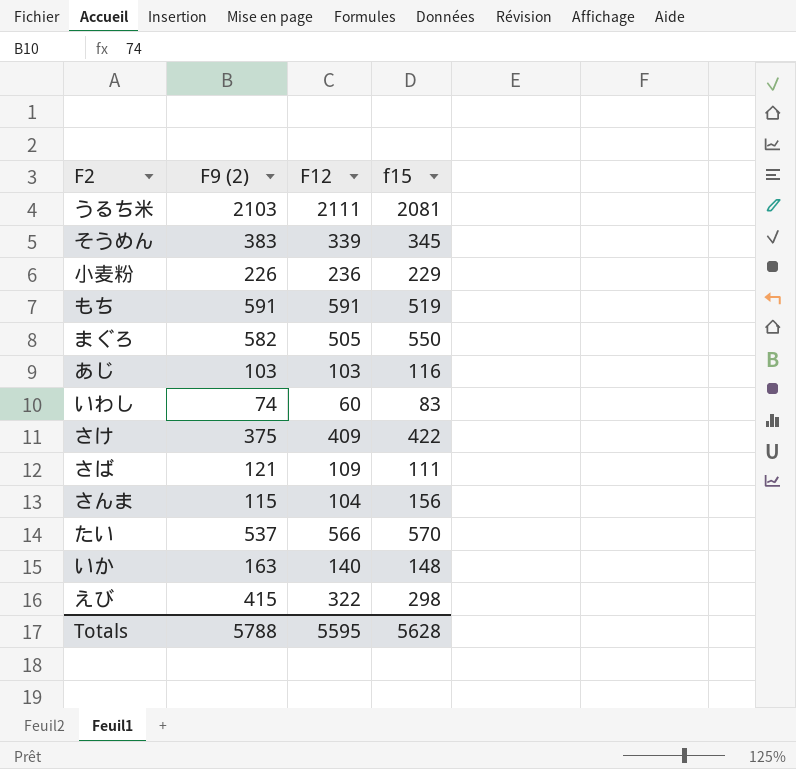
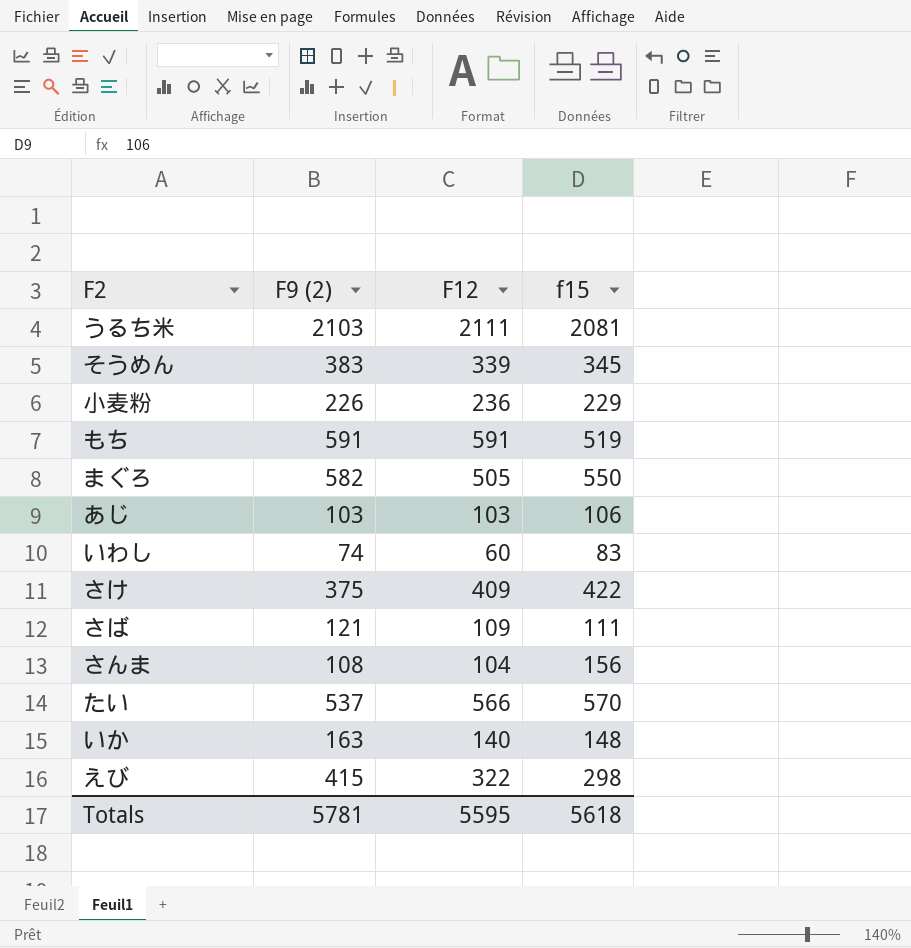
あじ | f15: 116 -> 106
さんま | F9 (2): 115 -> 108
Totals | F9 (2): 5788 -> 5781
Totals | f15: 5628 -> 5618

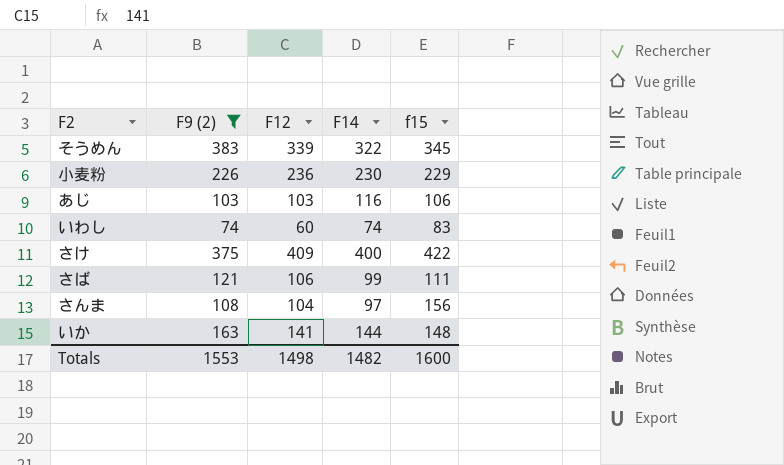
filter: none -> F9 (2) <= 383
column F14 | position: none -> 4
さば | F12: 109 -> 106
いか | F12: 140 -> 141
Totals | F9 (2): 5781 -> 1553
Totals | F12: 5595 -> 1498
Totals | f15: 5618 -> 1600

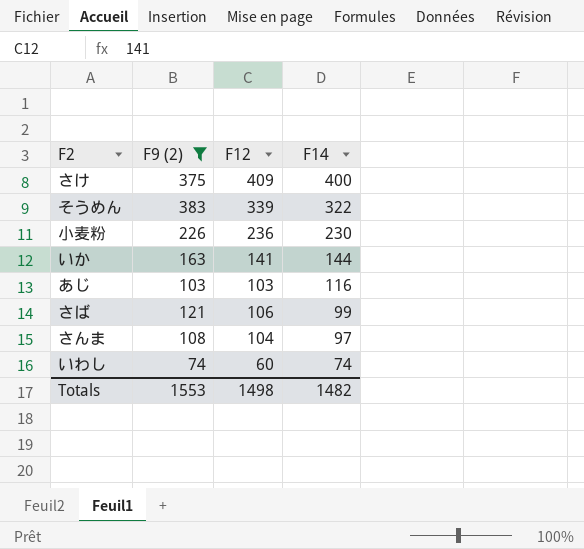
row order: none -> F14 descending
column f15 | position: 5 -> none

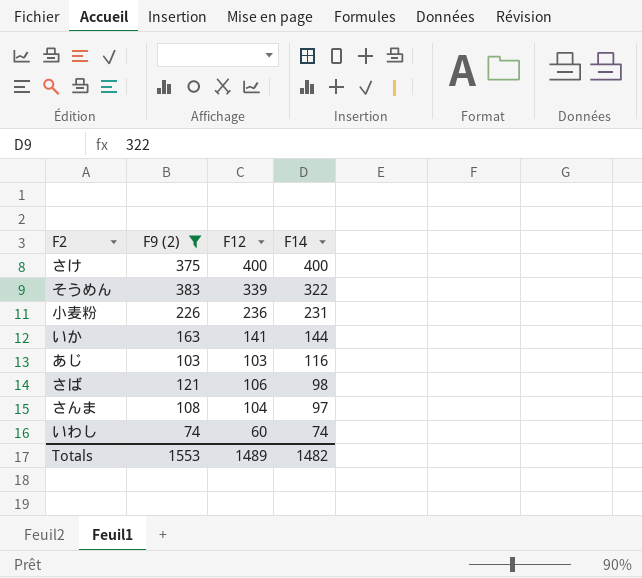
さけ | F12: 409 -> 400
小麦粉 | F14: 230 -> 231
さば | F14: 99 -> 98
Totals | F12: 1498 -> 1489

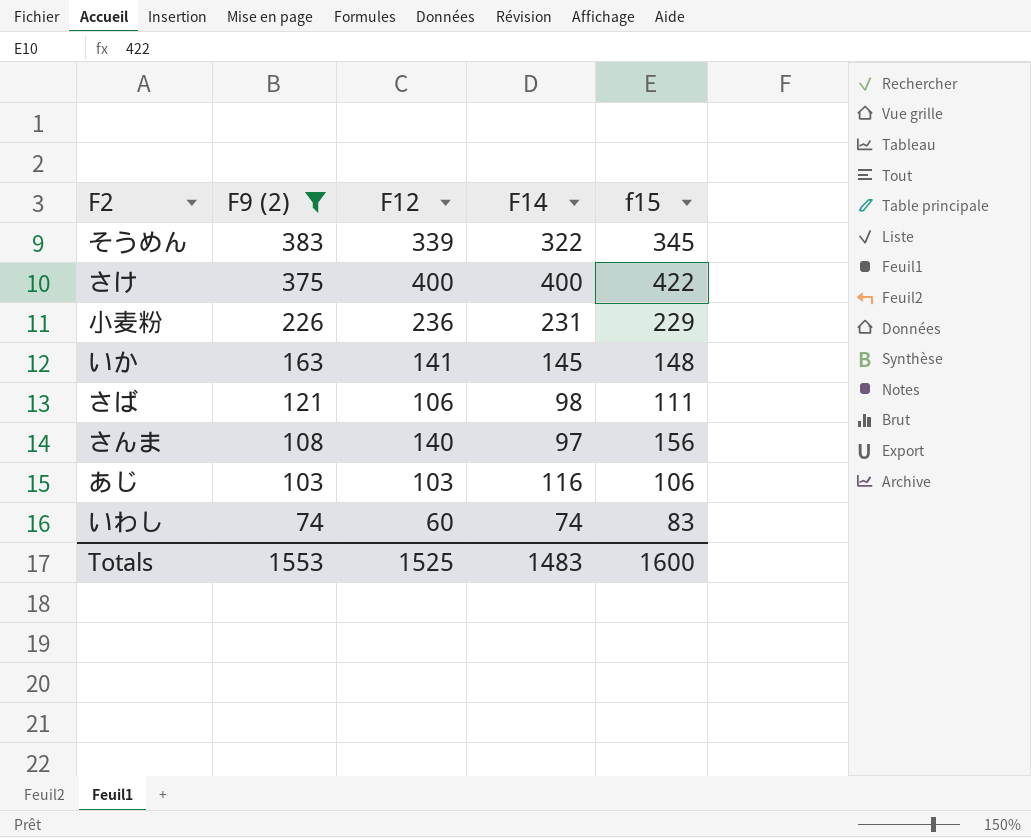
row order: F14 descending -> F9 (2) descending
column f15 | position: none -> 5
いか | F14: 144 -> 145
さんま | F12: 104 -> 140
Totals | F12: 1489 -> 1525
Totals | F14: 1482 -> 1483

